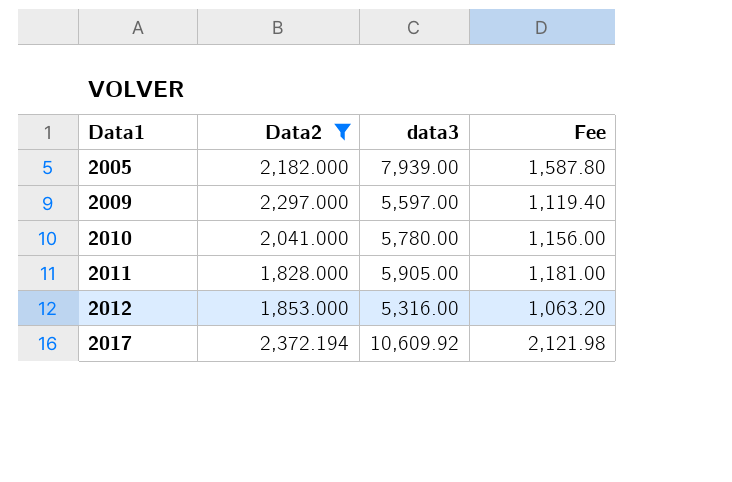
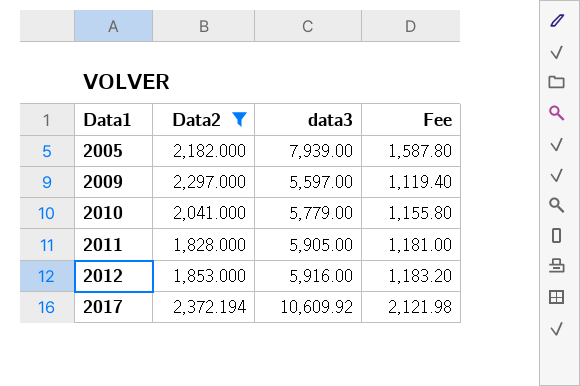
2010 | data3: 5,780.00 -> 5,779.00
2010 | Fee: 1,156.00 -> 1,155.80
2012 | data3: 5,316.00 -> 5,916.00
2012 | Fee: 1,063.20 -> 1,183.20

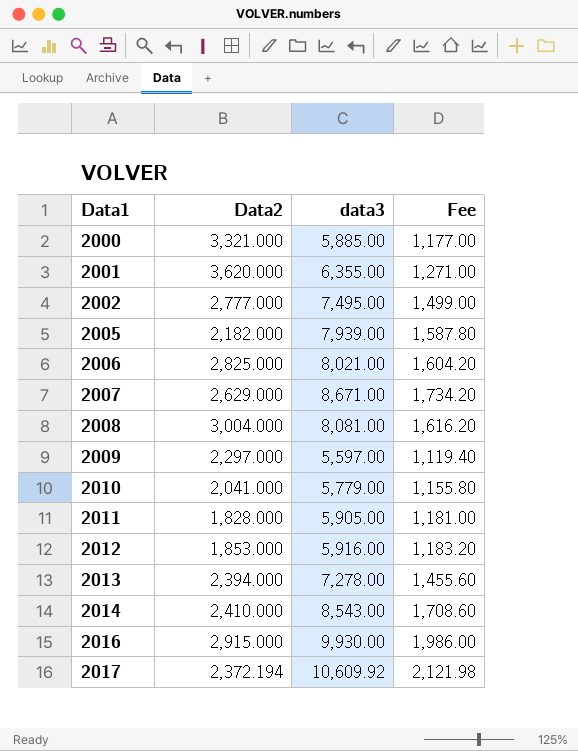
filter: Data2 <= 2,372.194 -> none

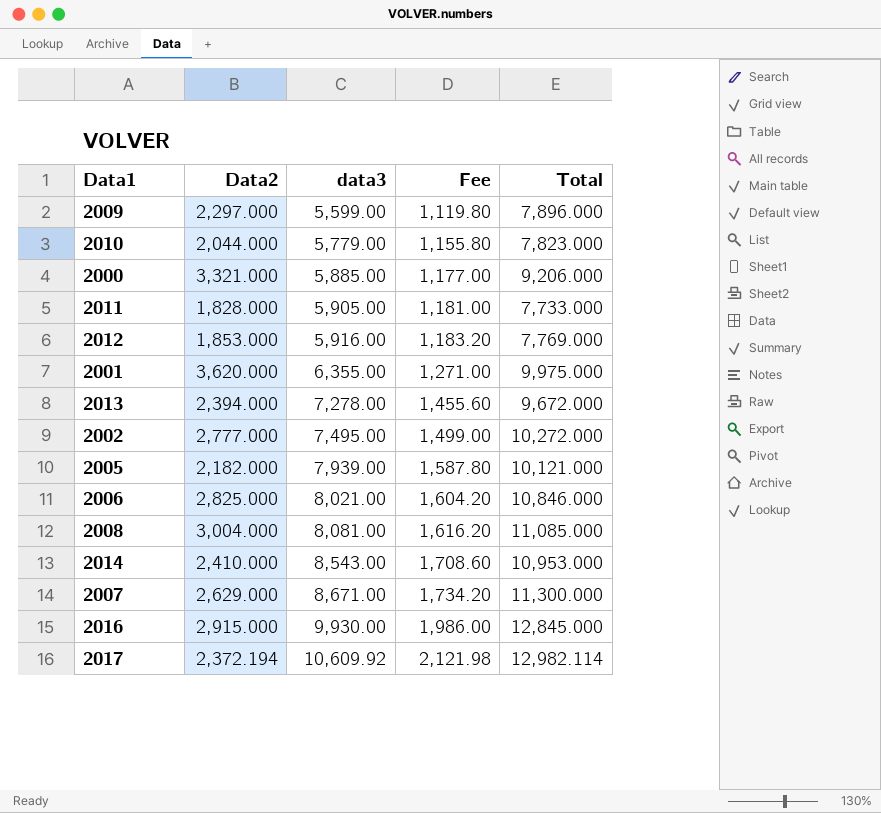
row order: Data1 ascending -> data3 ascending
column Total | formula: none -> [Data2] + [data3]
2009 | data3: 5,597.00 -> 5,599.00
2009 | Fee: 1,119.40 -> 1,119.80
2010 | Data2: 2,041.000 -> 2,044.000

